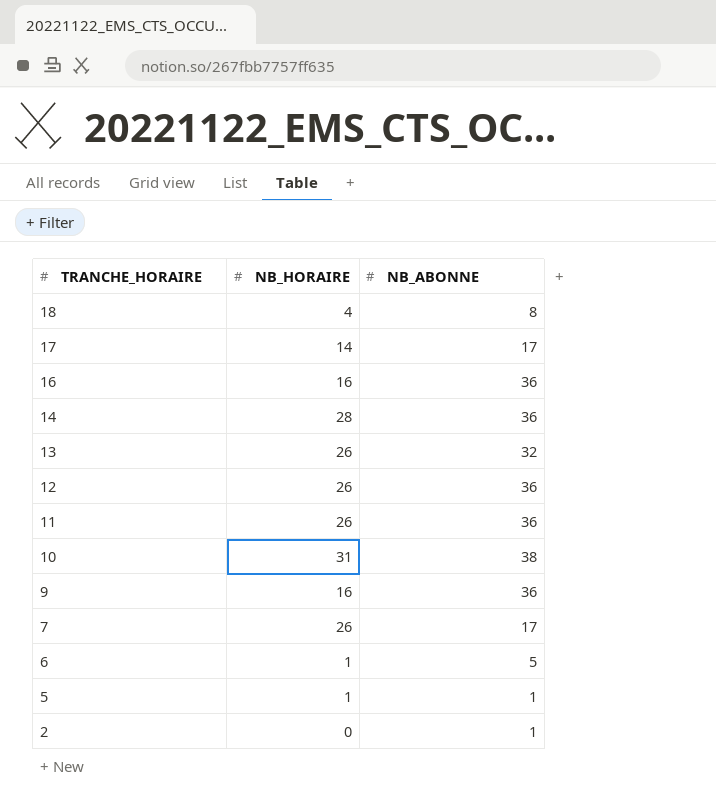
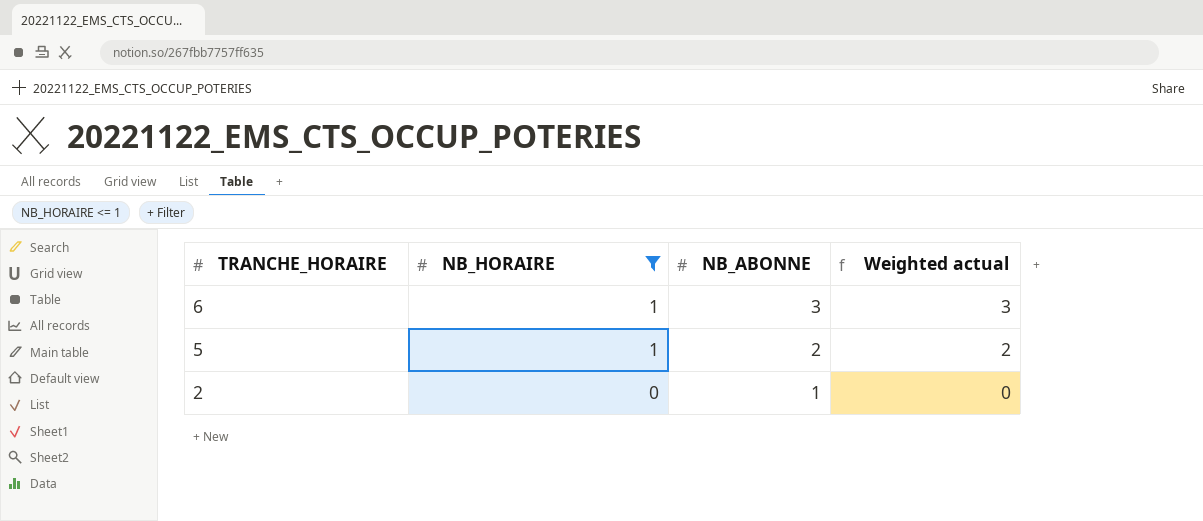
filter: none -> NB_HORAIRE <= 1
column Weighted actual | formula: none -> [NB_HORAIRE] * [NB_ABONNE]
6 | NB_ABONNE: 5 -> 3
5 | NB_ABONNE: 1 -> 2

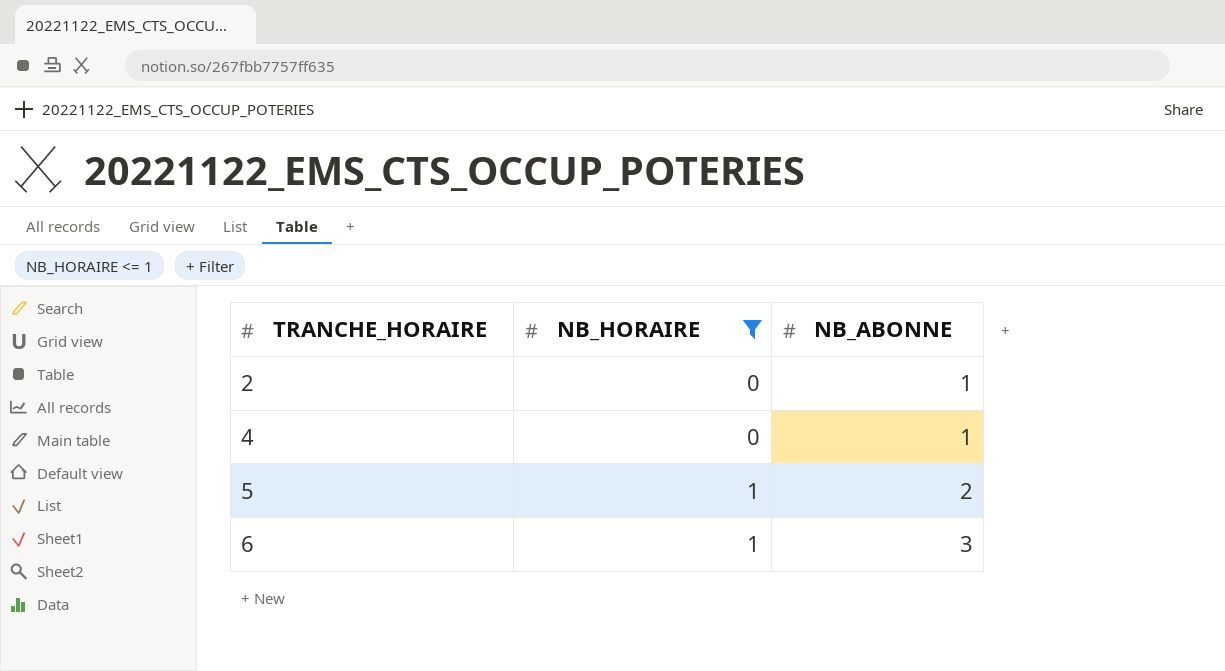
row order: TRANCHE_HORAIRE descending -> TRANCHE_HORAIRE ascending
column Weighted actual | formula: [NB_HORAIRE] * [NB_ABONNE] -> none
row 4: none -> 0 | 1

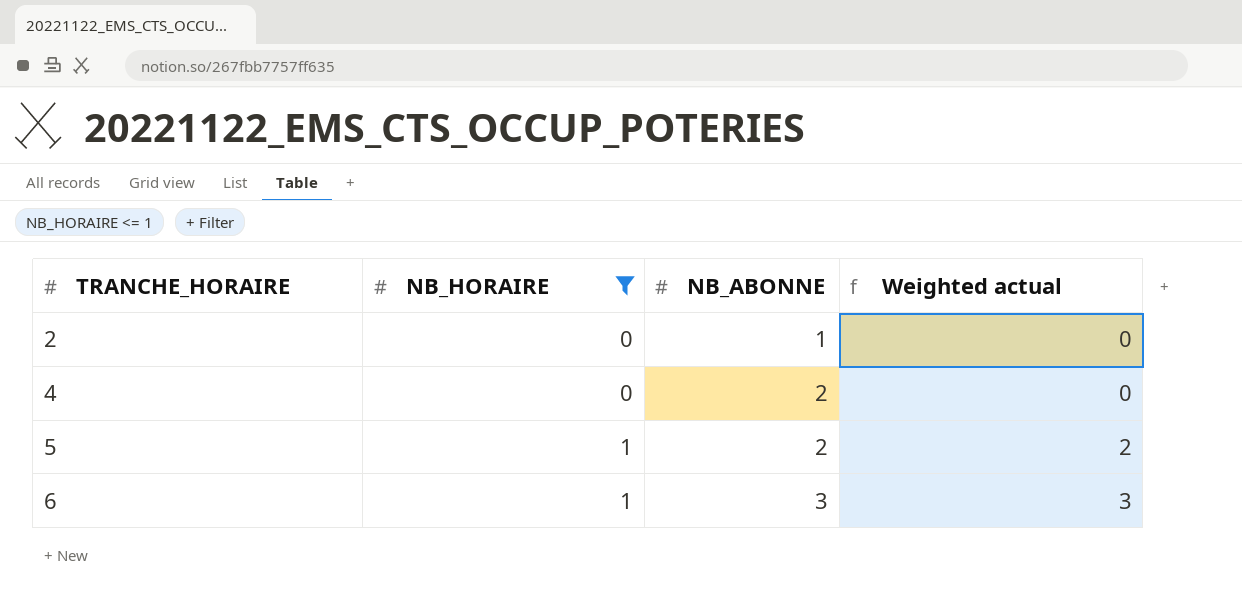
column Weighted actual | formula: none -> [NB_HORAIRE] * [NB_ABONNE]
4 | NB_ABONNE: 1 -> 2

